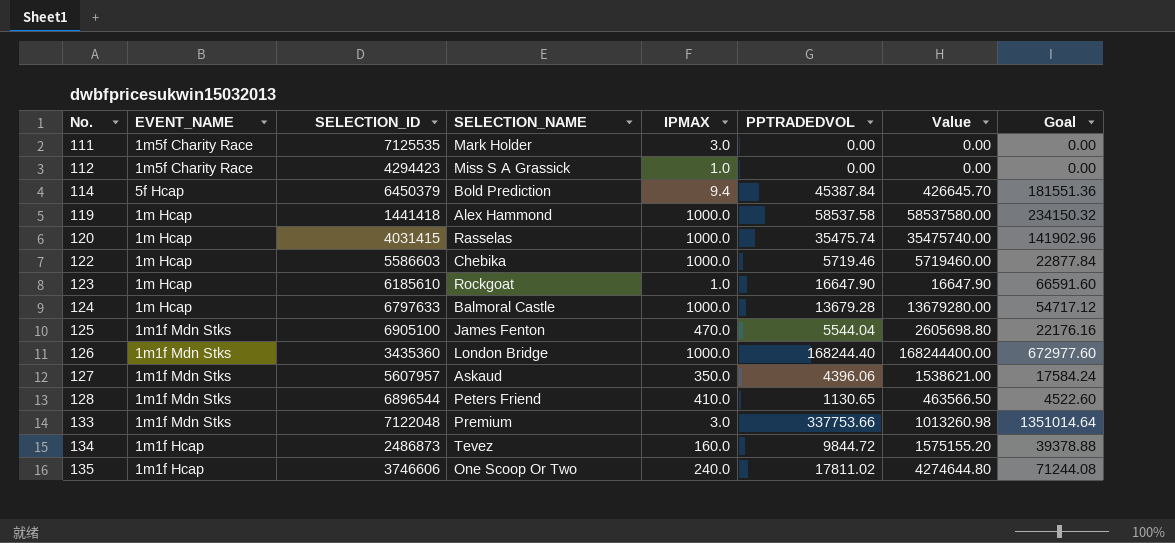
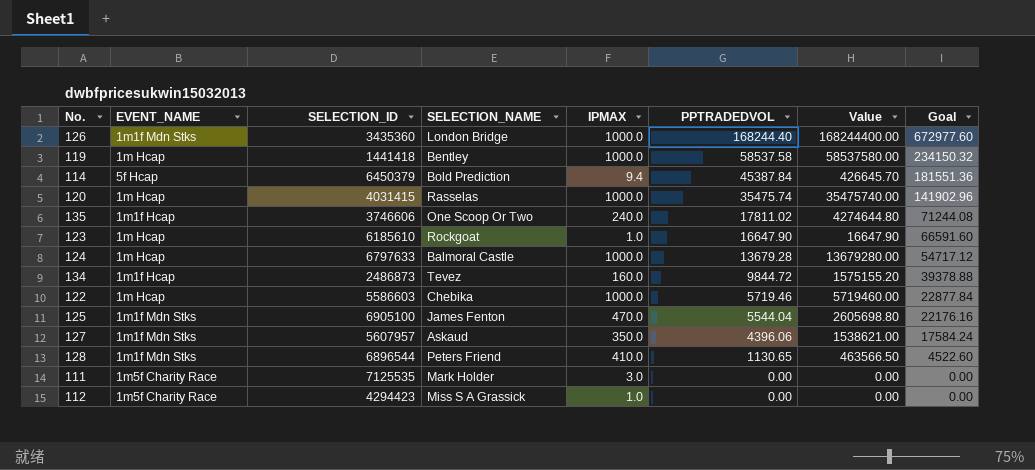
row order: No. ascending -> PPTRADEDVOL descending
row 133: 1m1f Mdn Stks | 7122048 | Premium | 3.0 | 337753.66 | 1013260.98 | 1351014.64 -> none
119 | SELECTION_NAME: Alex Hammond -> Bentley

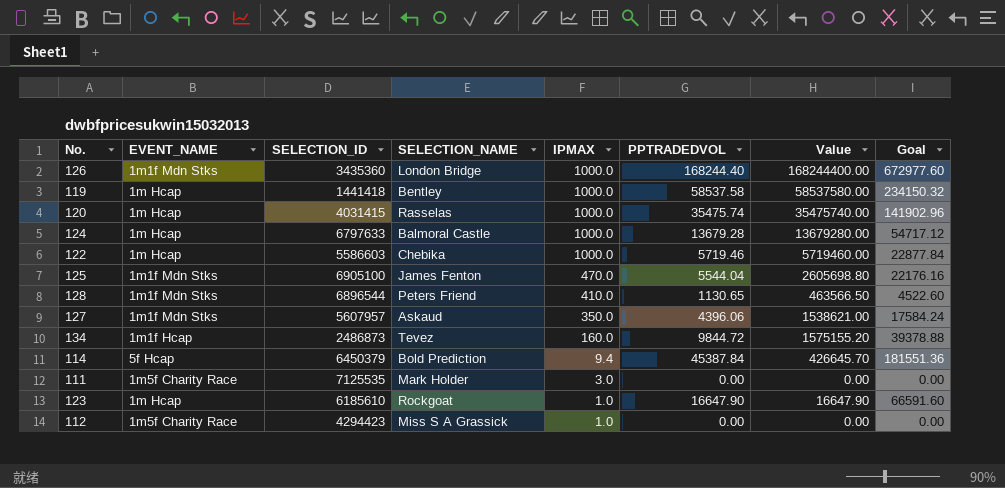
row order: PPTRADEDVOL descending -> IPMAX descending
row 135: 1m1f Hcap | 3746606 | One Scoop Or Two | 240.0 | 17811.02 | 4274644.80 | 71244.08 -> none

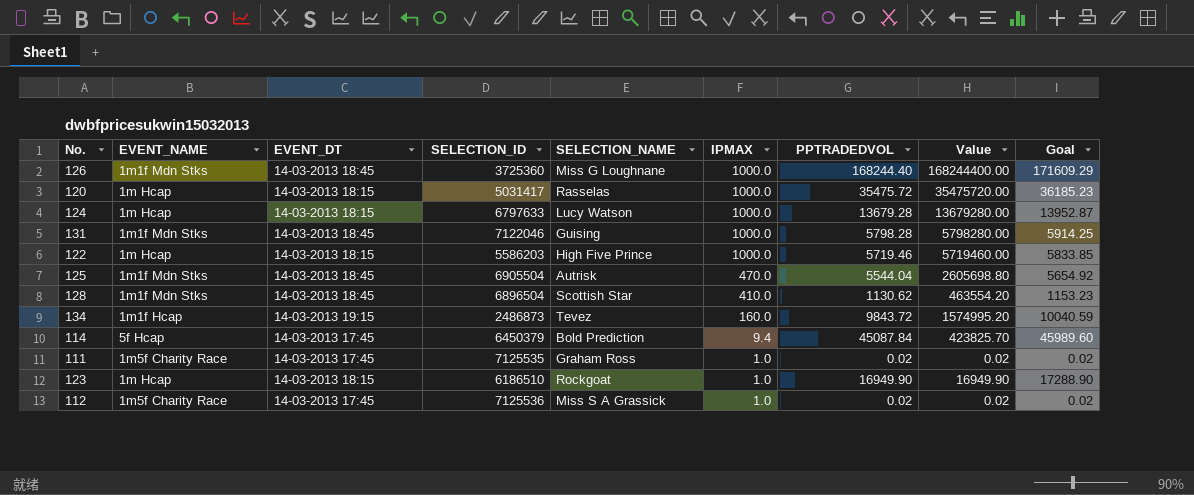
column EVENT_DT | position: none -> 3
column Goal | formula: [PPTRADEDVOL] * 4 -> [PPTRADEDVOL] * 1.02
row 119: 1m Hcap | 1441418 | Bentley | 1000.0 | 58537.58 | 58537580.00 | 234150.32 -> none
row 127: 1m1f Mdn Stks | 5607957 | Askaud | 350.0 | 4396.06 | 1538621.00 | 17584.24 -> none
126 | SELECTION_ID: 3435360 -> 3725360
126 | SELECTION_NAME: London Bridge -> Miss G Loughnane
120 | SELECTION_ID: 4031415 -> 5031417
120 | PPTRADEDVOL: 35475.74 -> 35475.72
120 | Value: 35475740.00 -> 35475720.00
124 | SELECTION_NAME: Balmoral Castle -> Lucy Watson
row 131: none -> 1m1f Mdn Stks | 14-03-2013 18:45 | 7122046 | Guising | 1000.0 | 5798.28 | 5798280.00 | 5914.25
122 | SELECTION_ID: 5586603 -> 5586203
122 | SELECTION_NAME: Chebika -> High Five Prince
125 | SELECTION_ID: 6905100 -> 6905504
125 | SELECTION_NAME: James Fenton -> Autrisk
128 | SELECTION_ID: 6896544 -> 6896504
128 | SELECTION_NAME: Peters Friend -> Scottish Star
128 | PPTRADEDVOL: 1130.65 -> 1130.62
128 | Value: 463566.50 -> 463554.20
134 | PPTRADEDVOL: 9844.72 -> 9843.72
134 | Value: 1575155.20 -> 1574995.20
114 | PPTRADEDVOL: 45387.84 -> 45087.84
114 | Value: 426645.70 -> 423825.70
111 | SELECTION_NAME: Mark Holder -> Graham Ross
111 | IPMAX: 3.0 -> 1.0
111 | PPTRADEDVOL: 0.00 -> 0.02
111 | Value: 0.00 -> 0.02
123 | SELECTION_ID: 6185610 -> 6186510
123 | PPTRADEDVOL: 16647.90 -> 16949.90
123 | Value: 16647.90 -> 16949.90
112 | SELECTION_ID: 4294423 -> 7125536
112 | PPTRADEDVOL: 0.00 -> 0.02
112 | Value: 0.00 -> 0.02

